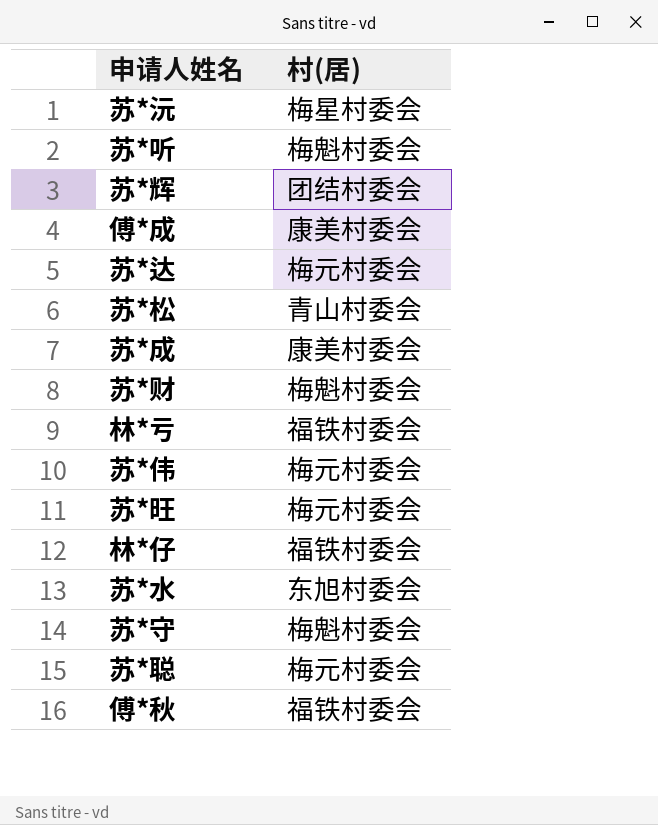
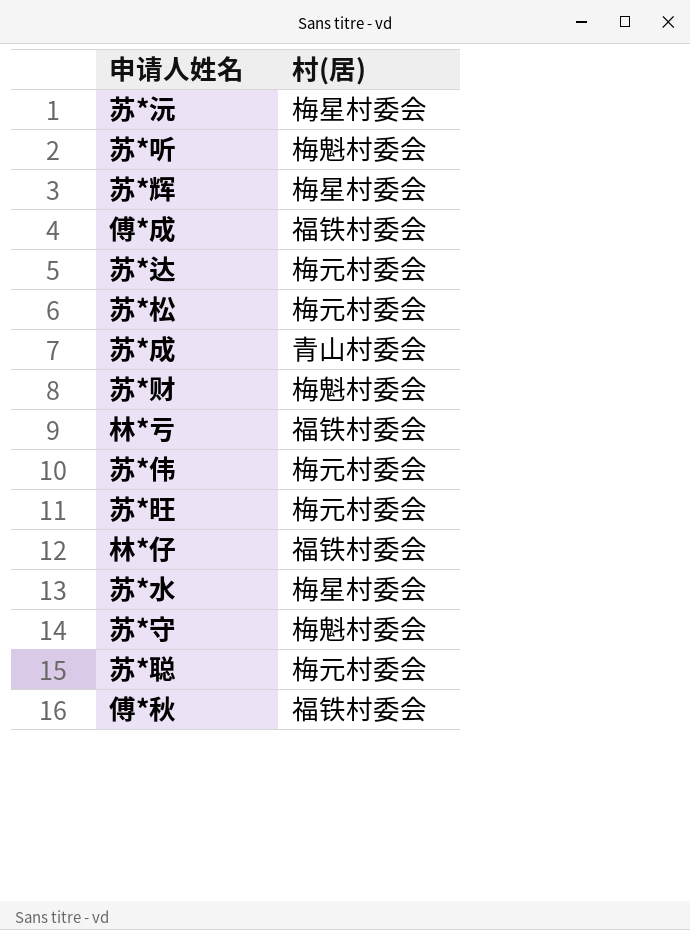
苏*辉 | 村(居): 团结村委会 -> 梅星村委会
傅*成 | 村(居): 康美村委会 -> 福铁村委会
苏*松 | 村(居): 青山村委会 -> 梅元村委会
苏*成 | 村(居): 康美村委会 -> 青山村委会
苏*水 | 村(居): 东旭村委会 -> 梅星村委会

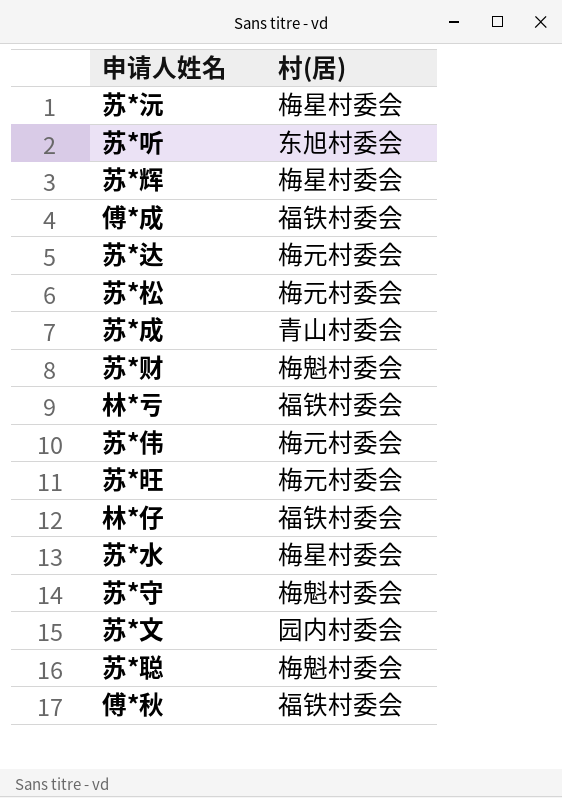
苏*听 | 村(居): 梅魁村委会 -> 东旭村委会
row 苏*文: none -> 园内村委会
苏*聪 | 村(居): 梅元村委会 -> 梅魁村委会

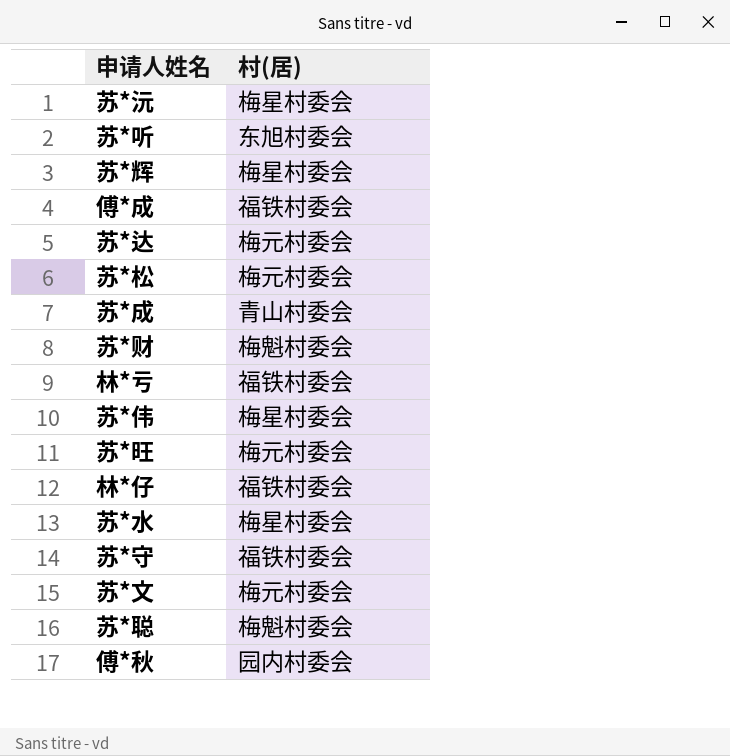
苏*伟 | 村(居): 梅元村委会 -> 梅星村委会
苏*守 | 村(居): 梅魁村委会 -> 福铁村委会
苏*文 | 村(居): 园内村委会 -> 梅元村委会
傅*秋 | 村(居): 福铁村委会 -> 园内村委会

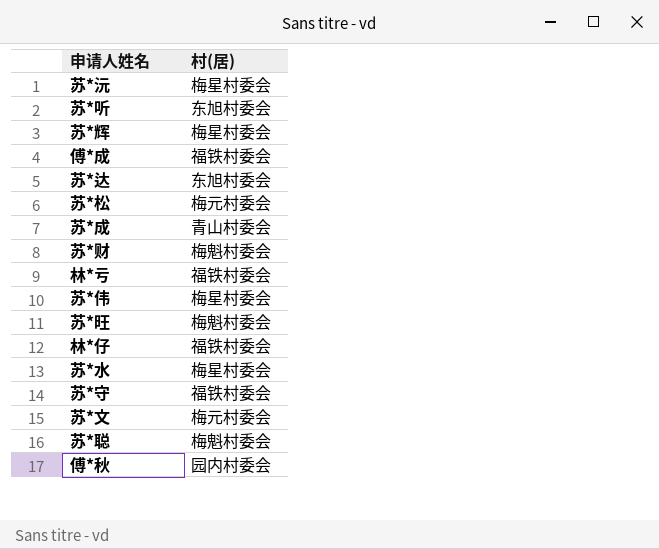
苏*达 | 村(居): 梅元村委会 -> 东旭村委会
苏*旺 | 村(居): 梅元村委会 -> 梅魁村委会

